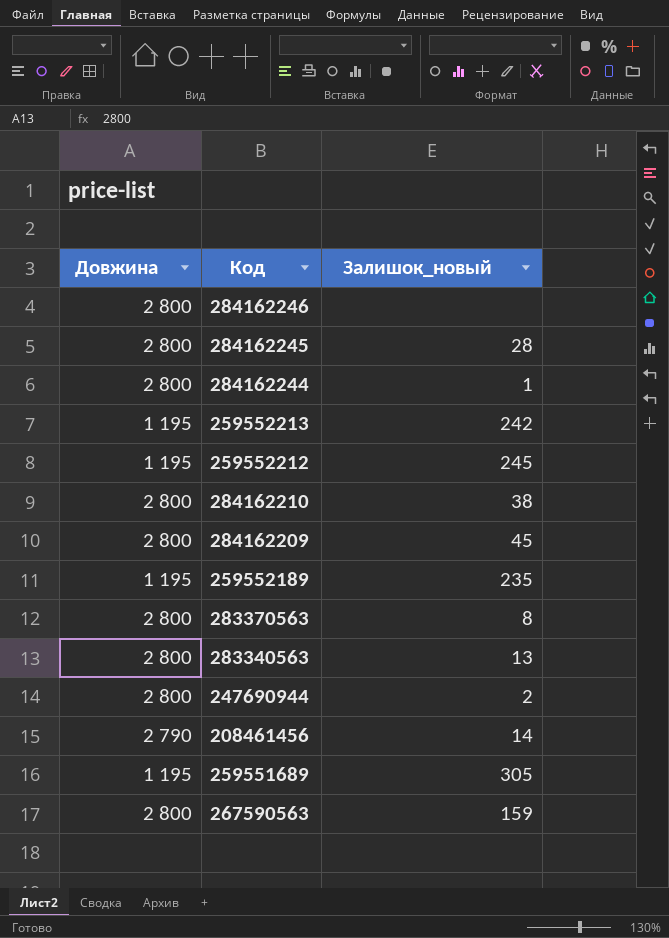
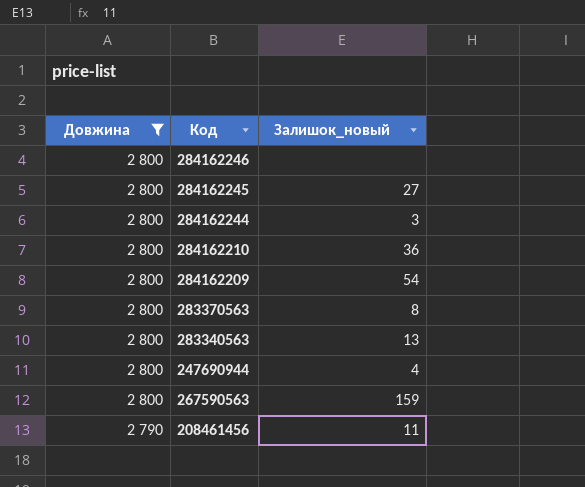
filter: none -> Довжина != 1 195
row order: none -> Довжина descending
284162245 | Залишок_новый: 28 -> 27
284162244 | Залишок_новый: 1 -> 3
284162210 | Залишок_новый: 38 -> 36
284162209 | Залишок_новый: 45 -> 54
247690944 | Залишок_новый: 2 -> 4
208461456 | Залишок_новый: 14 -> 11

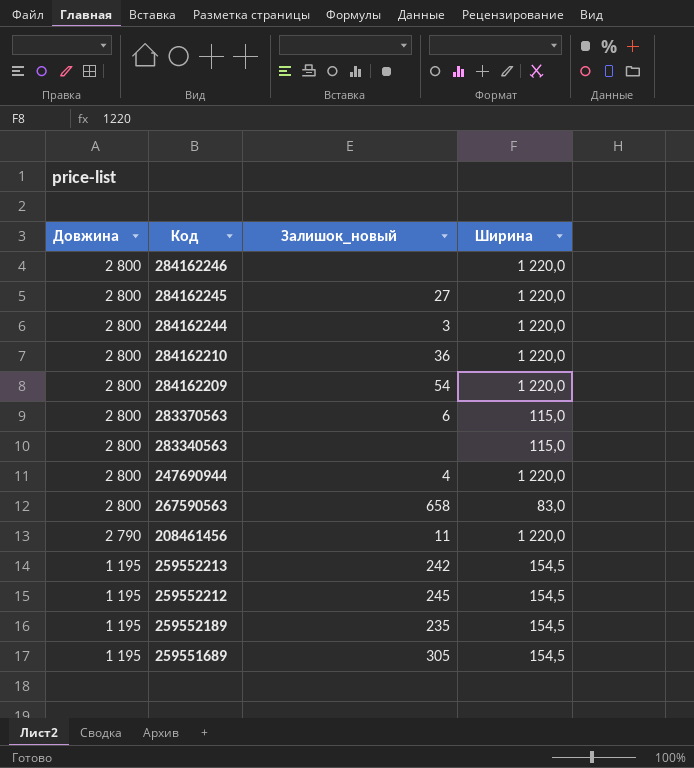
filter: Довжина != 1 195 -> none
column Ширина | position: none -> 4
283370563 | Залишок_новый: 8 -> 6
283340563 | Залишок_новый: 13 -> none
267590563 | Залишок_новый: 159 -> 658

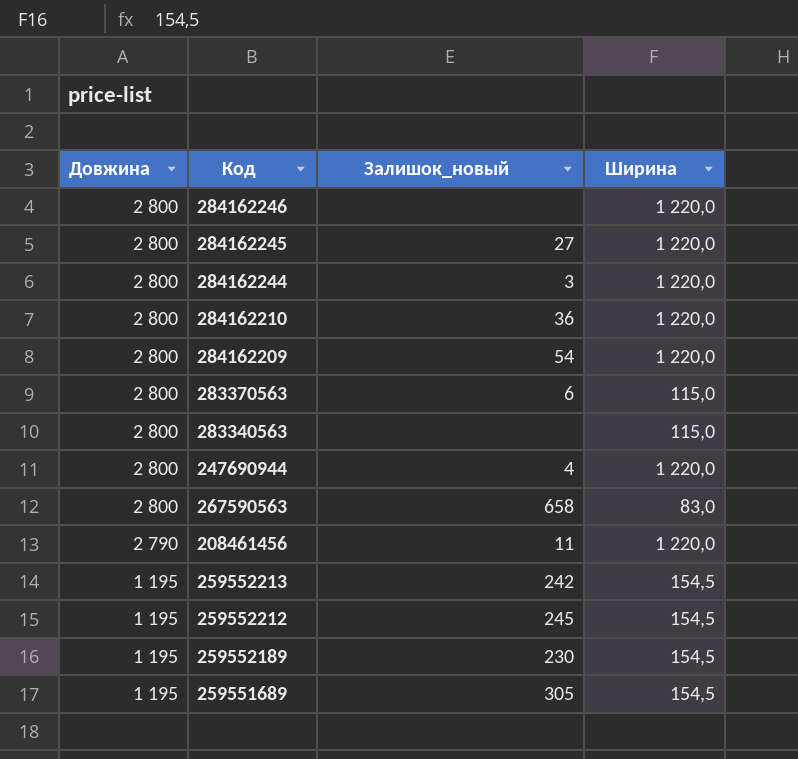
259552189 | Залишок_новый: 235 -> 230

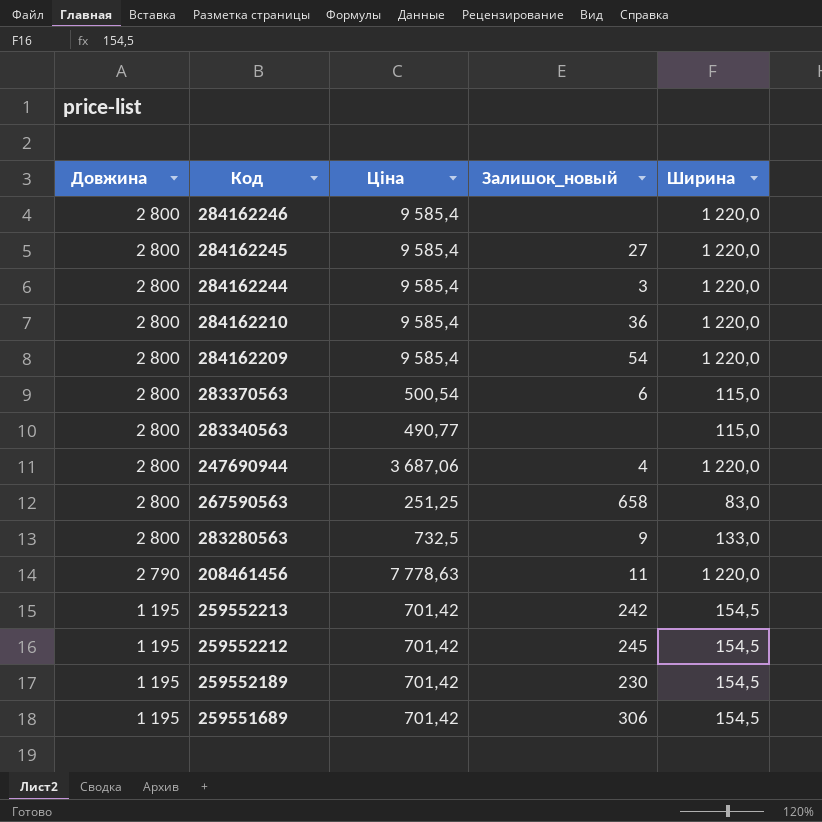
column Ціна | position: none -> 3
row 283280563: none -> 2 800 | 732,5 | 9 | 133,0
259551689 | Залишок_новый: 305 -> 306

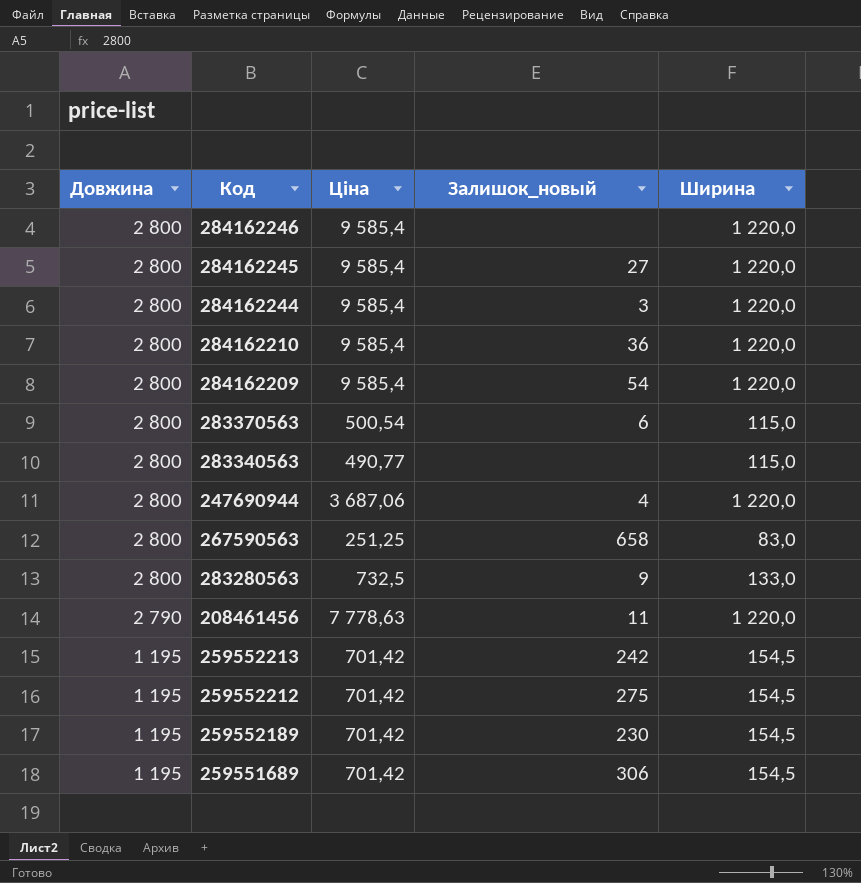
259552212 | Залишок_новый: 245 -> 275

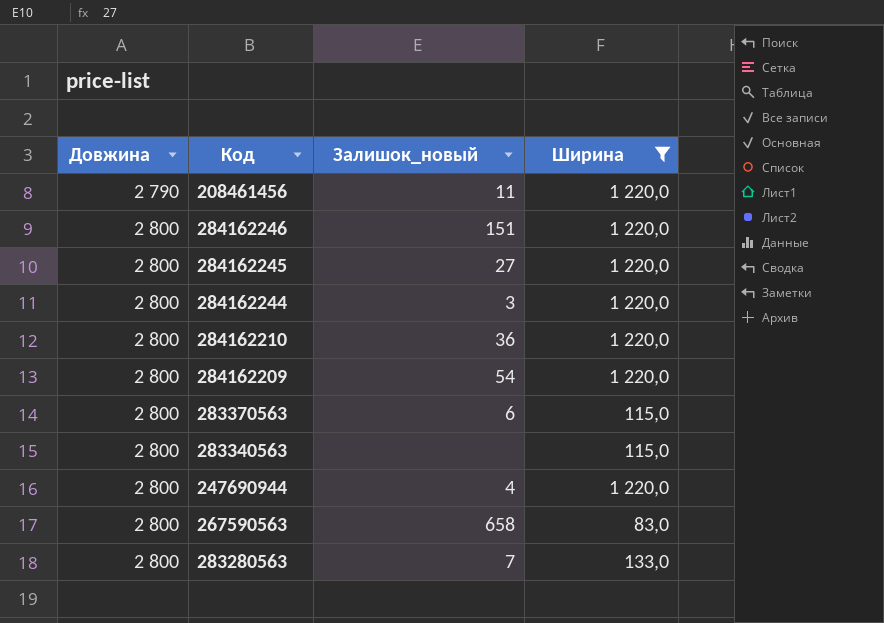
filter: none -> Ширина != 154,5
row order: Довжина descending -> Довжина ascending
column Ціна | position: 3 -> none
284162246 | Залишок_новый: none -> 151
283280563 | Залишок_новый: 9 -> 7

